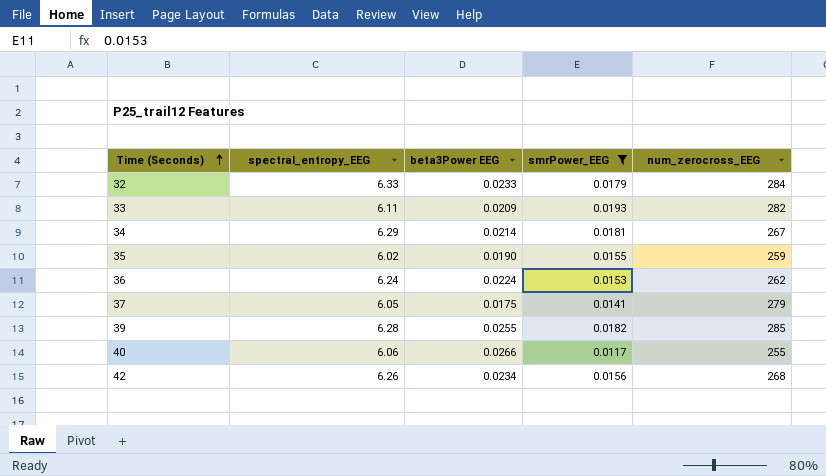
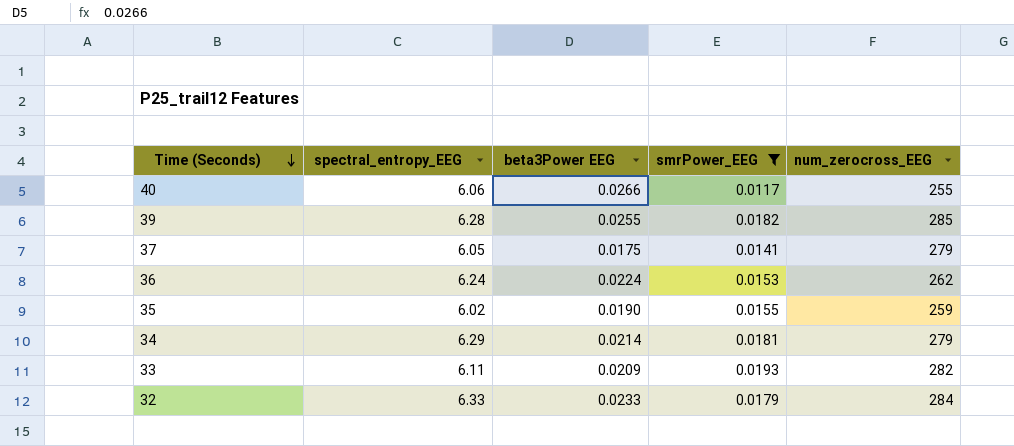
row order: Time (Seconds) ascending -> Time (Seconds) descending
row 42: 6.26 | 0.0234 | 0.0156 | 268 -> none
34 | num_zerocross_EEG: 267 -> 279

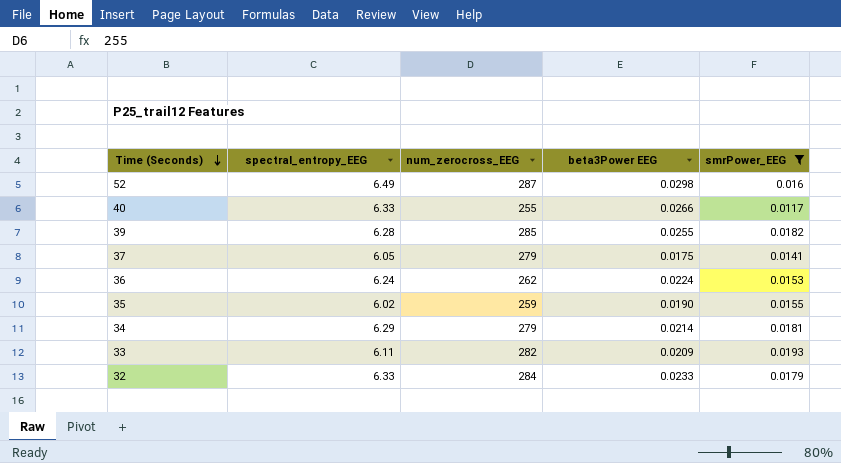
column num_zerocross_EEG | position: 5 -> 3
row 52: none -> 6.49 | 287 | 0.0298 | 0.016
40 | spectral_entropy_EEG: 6.06 -> 6.33

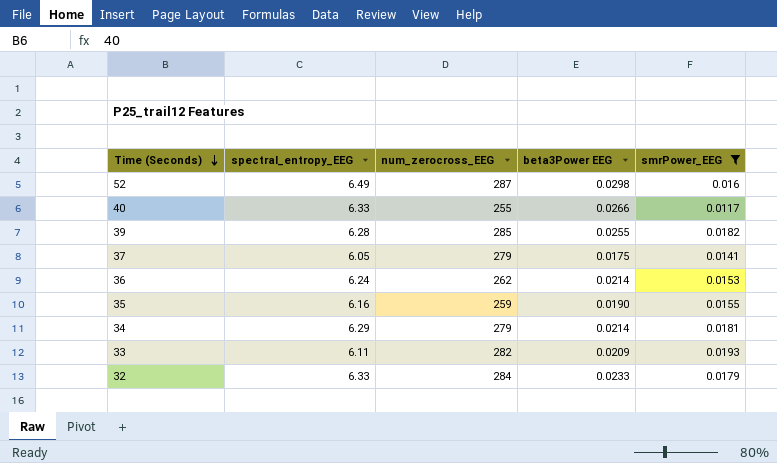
36 | beta3Power EEG: 0.0224 -> 0.0214
35 | spectral_entropy_EEG: 6.02 -> 6.16

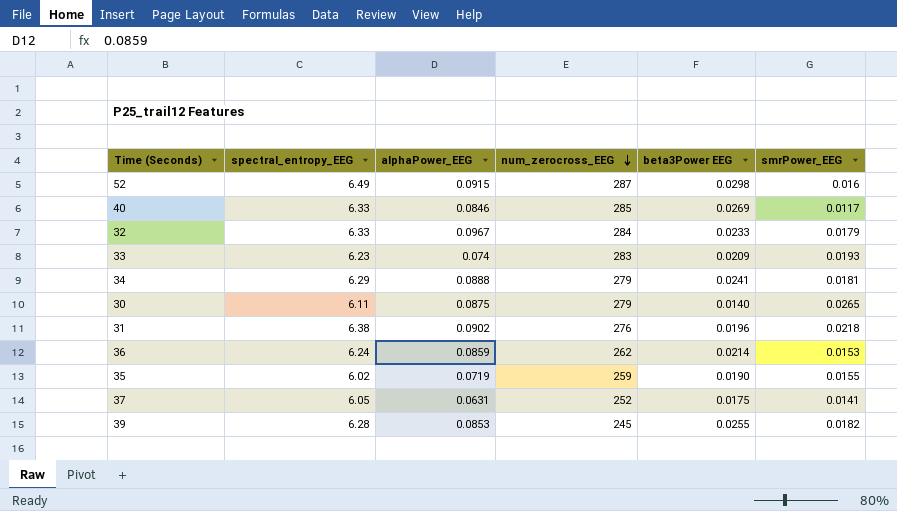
filter: smrPower_EEG <= 0.0193 -> none
row order: Time (Seconds) descending -> num_zerocross_EEG descending
column alphaPower_EEG | position: none -> 3
40 | num_zerocross_EEG: 255 -> 285
40 | beta3Power EEG: 0.0266 -> 0.0269
33 | spectral_entropy_EEG: 6.11 -> 6.23
33 | num_zerocross_EEG: 282 -> 283
34 | beta3Power EEG: 0.0214 -> 0.0241
35 | spectral_entropy_EEG: 6.16 -> 6.02
37 | num_zerocross_EEG: 279 -> 252
39 | num_zerocross_EEG: 285 -> 245

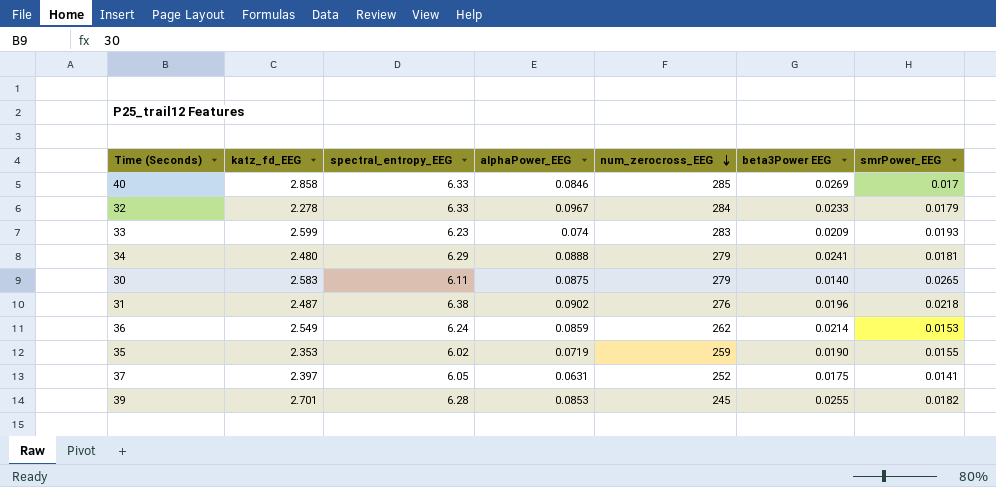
column katz_fd_EEG | position: none -> 2
row 52: 6.49 | 0.0915 | 287 | 0.0298 | 0.016 -> none
40 | smrPower_EEG: 0.0117 -> 0.017

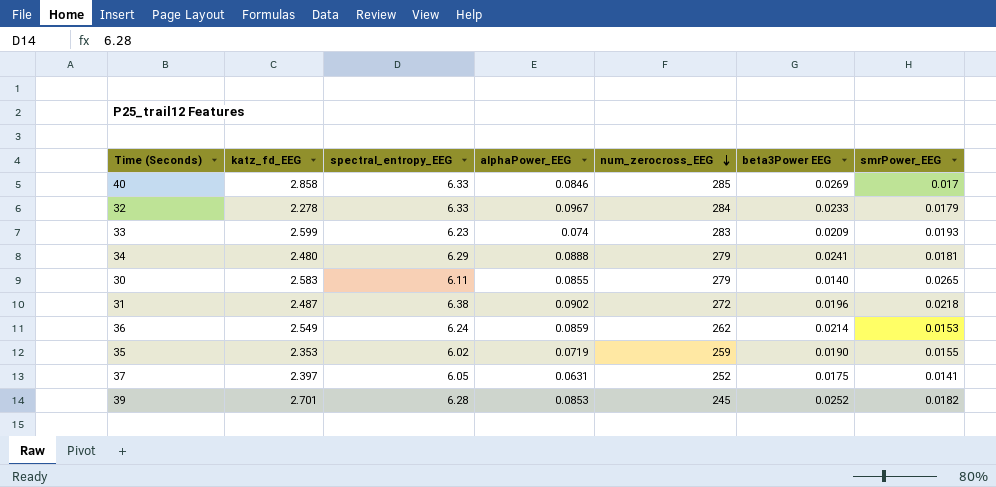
30 | alphaPower_EEG: 0.0875 -> 0.0855
31 | num_zerocross_EEG: 276 -> 272
39 | beta3Power EEG: 0.0255 -> 0.0252

